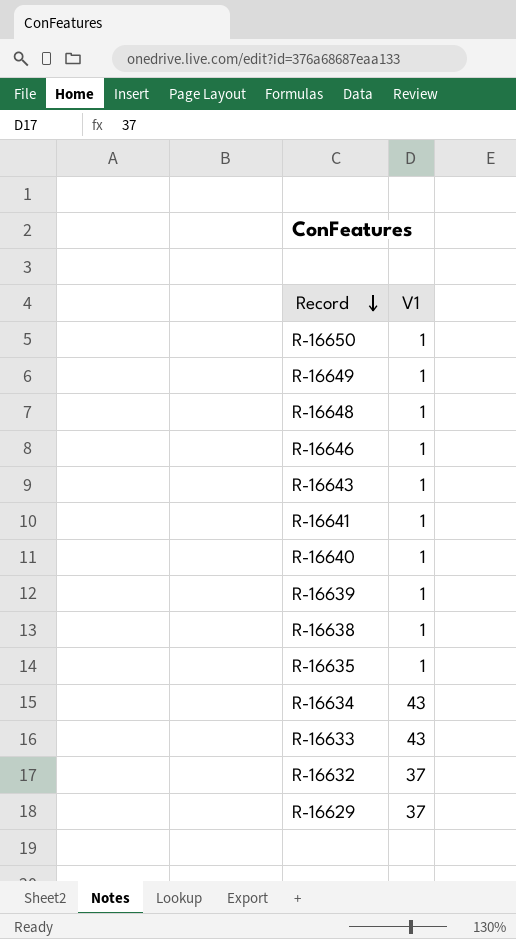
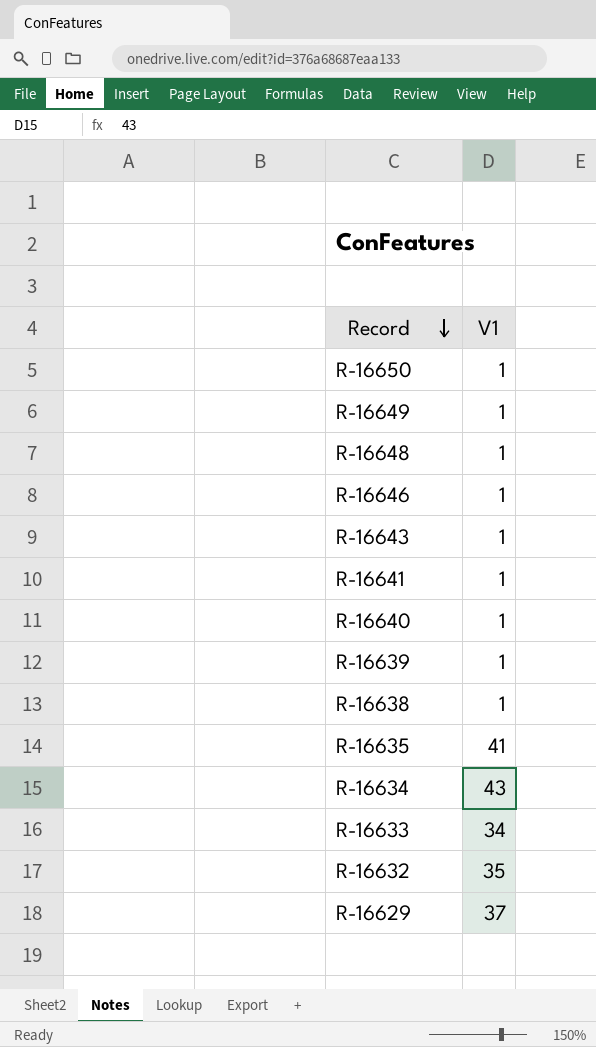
R-16635 | V1: 1 -> 41
R-16633 | V1: 43 -> 34
R-16632 | V1: 37 -> 35

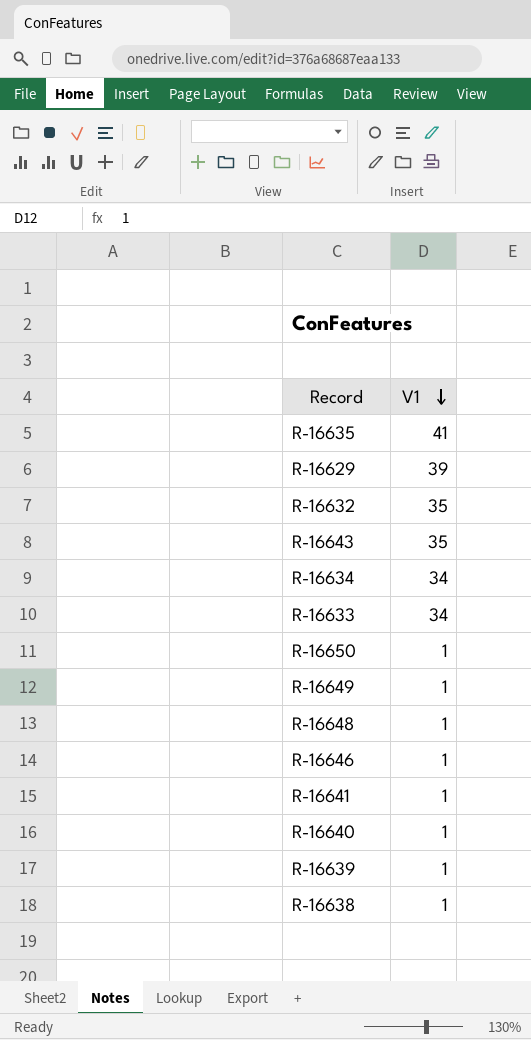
row order: Record descending -> V1 descending
R-16629 | V1: 37 -> 39
R-16643 | V1: 1 -> 35
R-16634 | V1: 43 -> 34

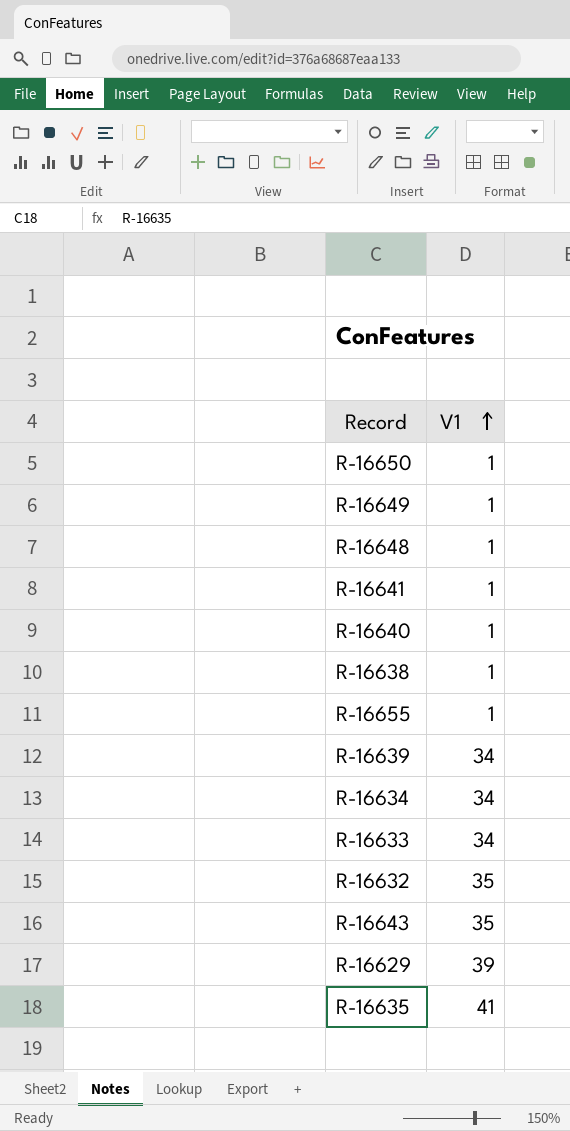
row order: V1 descending -> V1 ascending
row R-16646: 1 -> none
row R-16655: none -> 1
R-16639 | V1: 1 -> 34

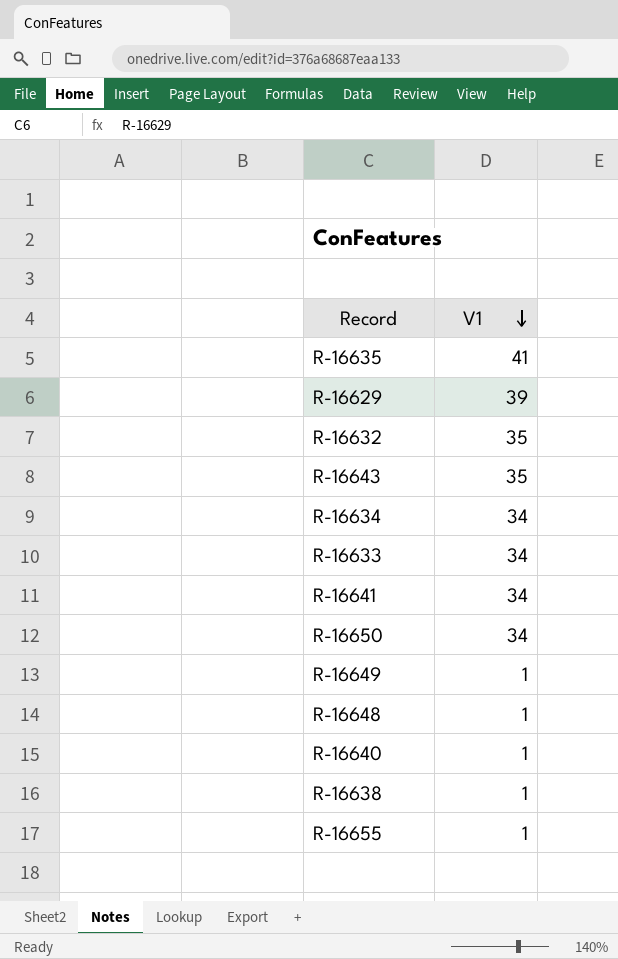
row order: V1 ascending -> V1 descending
row R-16639: 34 -> none
R-16641 | V1: 1 -> 34
R-16650 | V1: 1 -> 34

